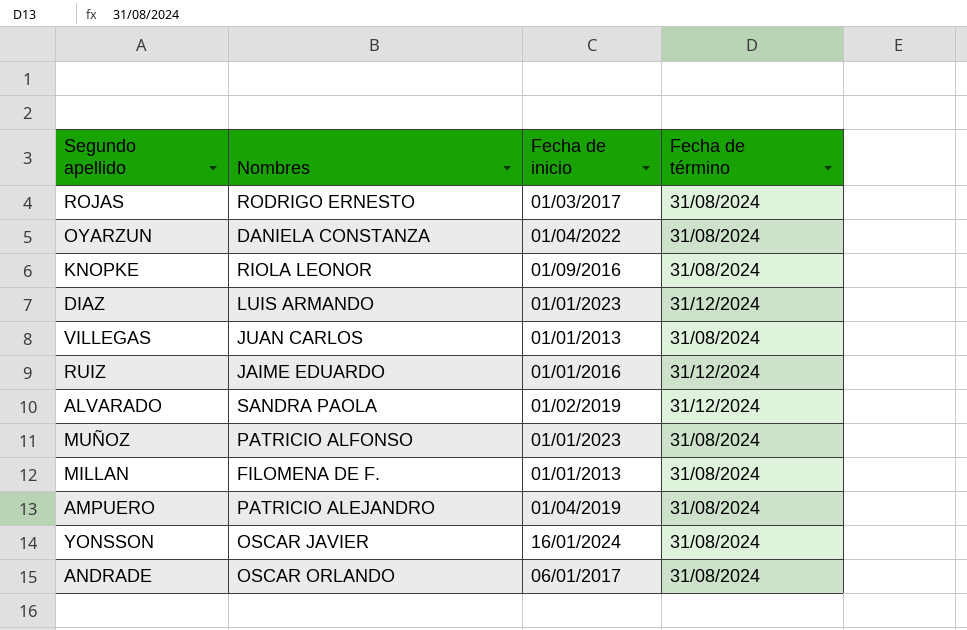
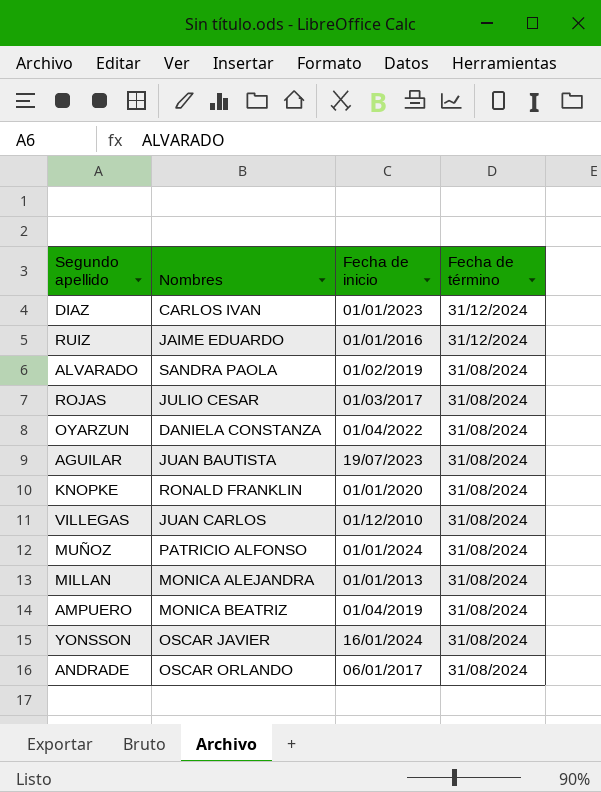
row order: none -> Fecha de término descending
DIAZ | Nombres: LUIS ARMANDO -> CARLOS IVAN
ALVARADO | Fecha de término: 31/12/2024 -> 31/08/2024
ROJAS | Nombres: RODRIGO ERNESTO -> JULIO CESAR
row AGUILAR: none -> JUAN BAUTISTA | 19/07/2023 | 31/08/2024
KNOPKE | Nombres: RIOLA LEONOR -> RONALD FRANKLIN
KNOPKE | Fecha de inicio: 01/09/2016 -> 01/01/2020
VILLEGAS | Fecha de inicio: 01/01/2013 -> 01/12/2010
MUÑOZ | Fecha de inicio: 01/01/2023 -> 01/01/2024
MILLAN | Nombres: FILOMENA DE F. -> MONICA ALEJANDRA
AMPUERO | Nombres: PATRICIO ALEJANDRO -> MONICA BEATRIZ

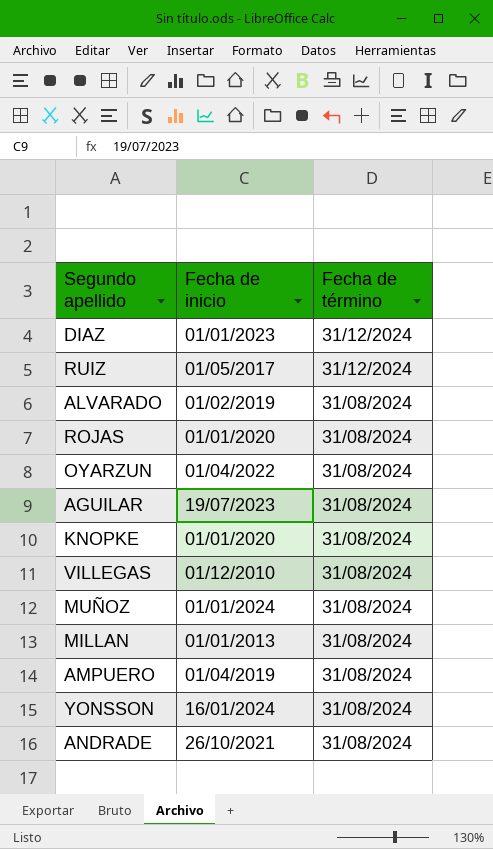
column Nombres | position: 2 -> none
RUIZ | Fecha de inicio: 01/01/2016 -> 01/05/2017
ROJAS | Fecha de inicio: 01/03/2017 -> 01/01/2020
ANDRADE | Fecha de inicio: 06/01/2017 -> 26/10/2021

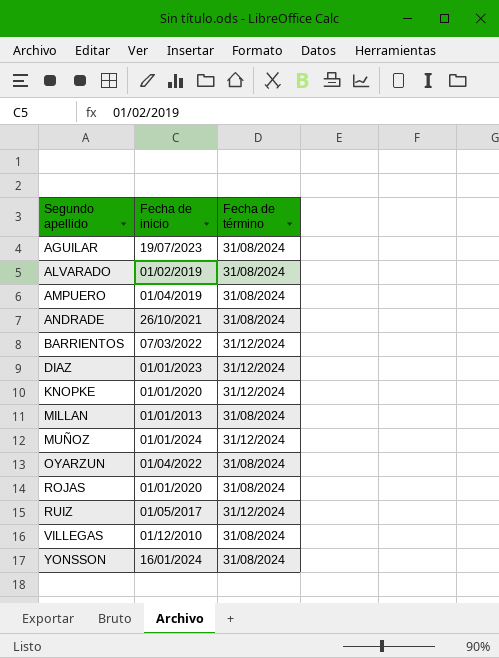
row order: Fecha de término descending -> Segundo apellido ascending
row BARRIENTOS: none -> 07/03/2022 | 31/12/2024
KNOPKE | Fecha de término: 31/08/2024 -> 31/12/2024
MUÑOZ | Fecha de término: 31/08/2024 -> 31/12/2024

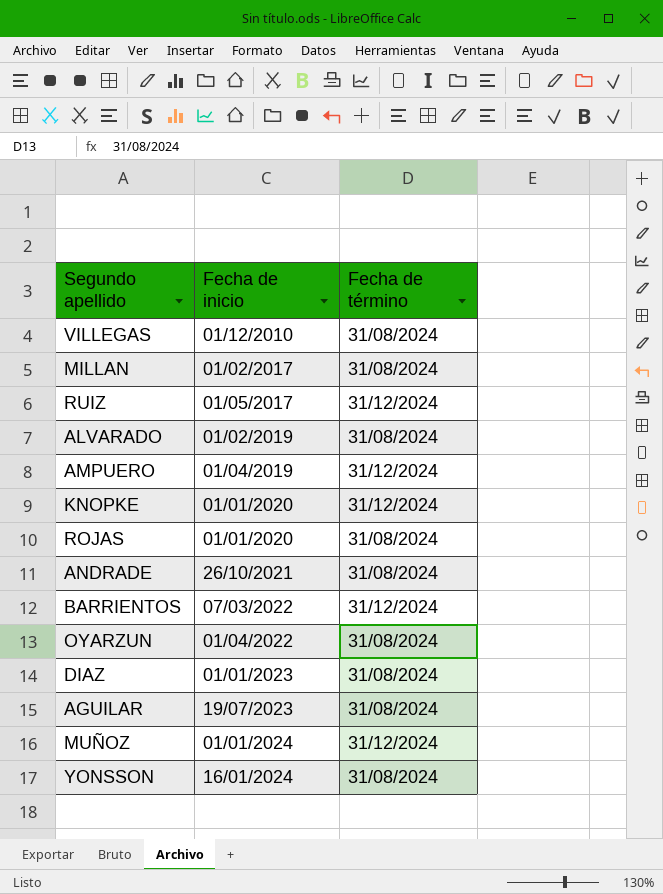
row order: Segundo apellido ascending -> Fecha de inicio ascending
MILLAN | Fecha de inicio: 01/01/2013 -> 01/02/2017
AMPUERO | Fecha de término: 31/08/2024 -> 31/12/2024
DIAZ | Fecha de término: 31/12/2024 -> 31/08/2024

